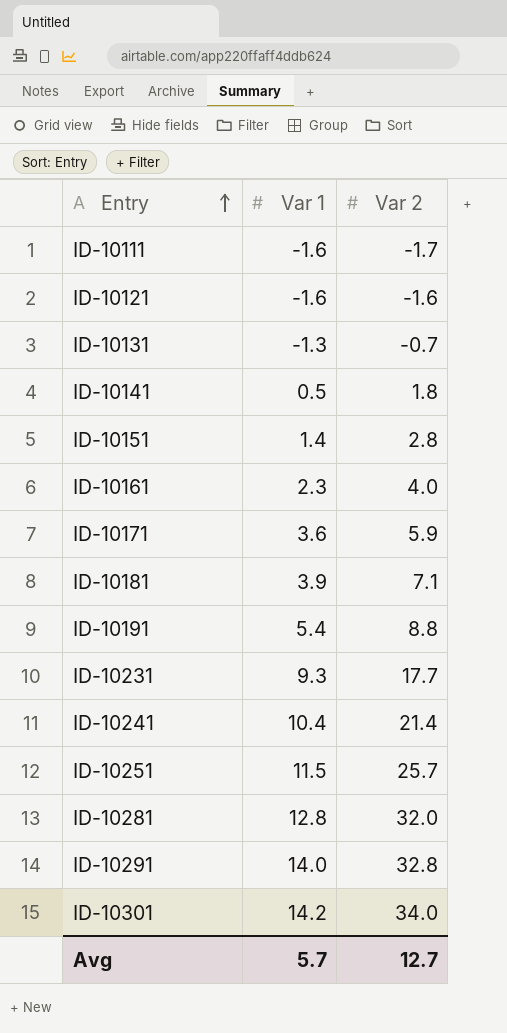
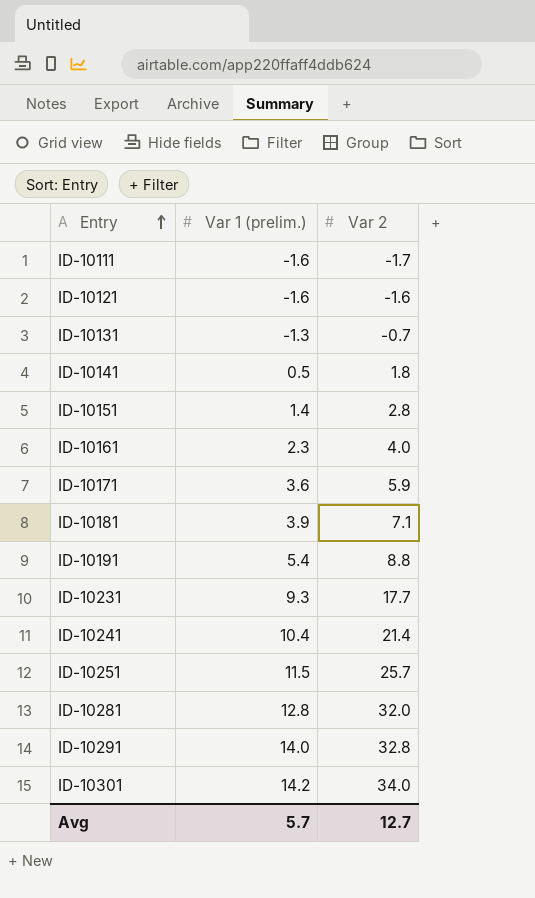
column name: Var 1 -> Var 1 (prelim.)

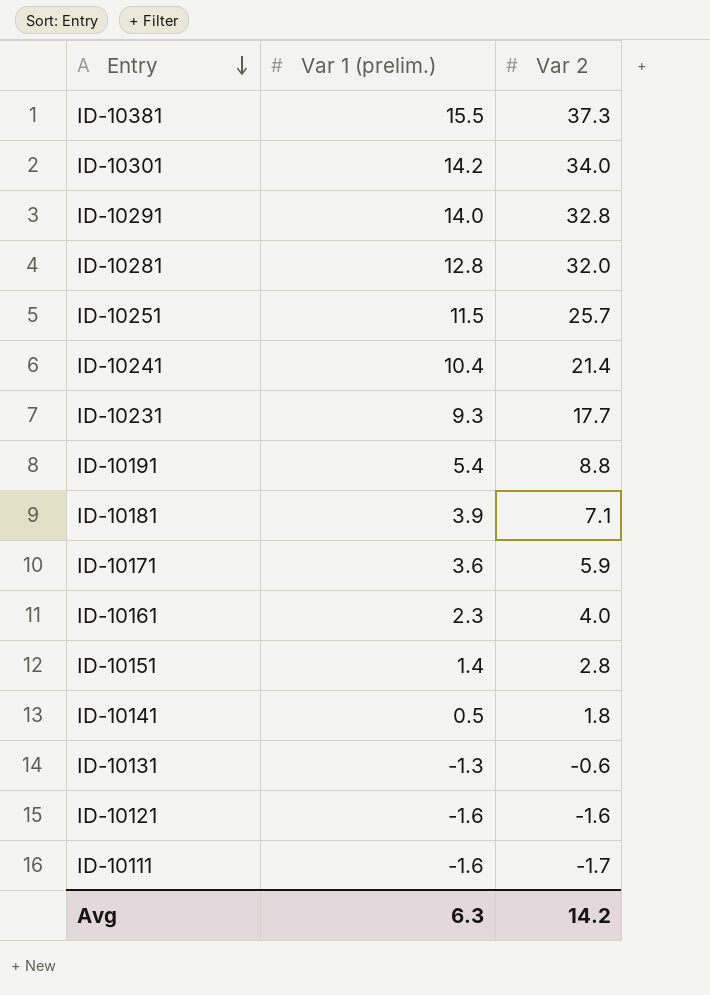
row order: Entry ascending -> Entry descending
row ID-10381: none -> 15.5 | 37.3
ID-10131 | Var 2: -0.7 -> -0.6
Avg | Var 1 (prelim.): 5.7 -> 6.3
Avg | Var 2: 12.7 -> 14.2

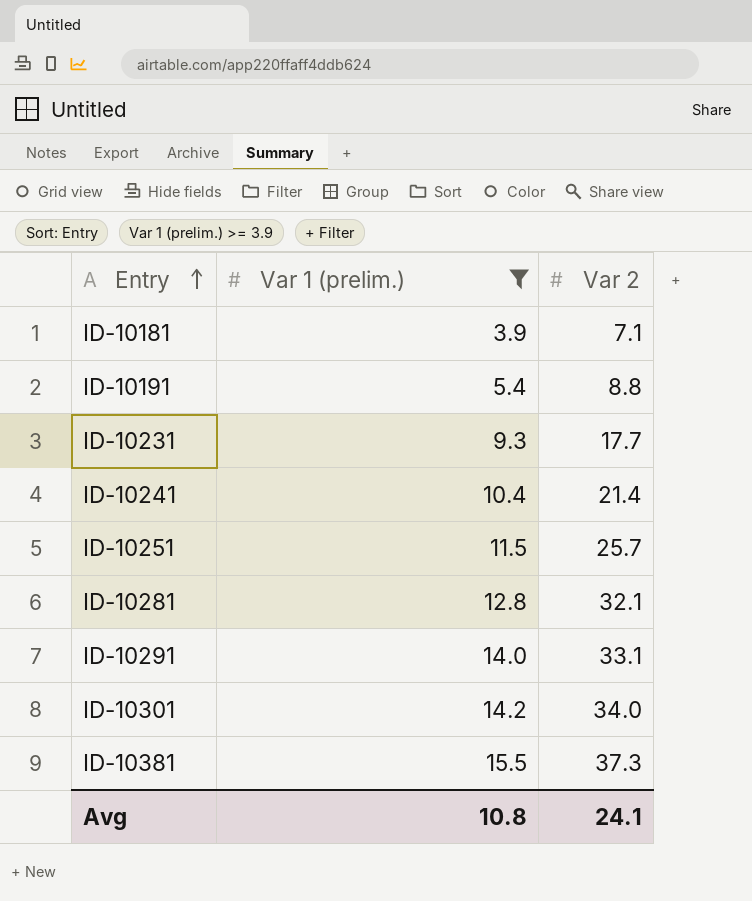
filter: none -> Var 1 (prelim.) >= 3.9
row order: Entry descending -> Entry ascending
ID-10281 | Var 2: 32.0 -> 32.1
ID-10291 | Var 2: 32.8 -> 33.1
Avg | Var 1 (prelim.): 6.3 -> 10.8
Avg | Var 2: 14.2 -> 24.1

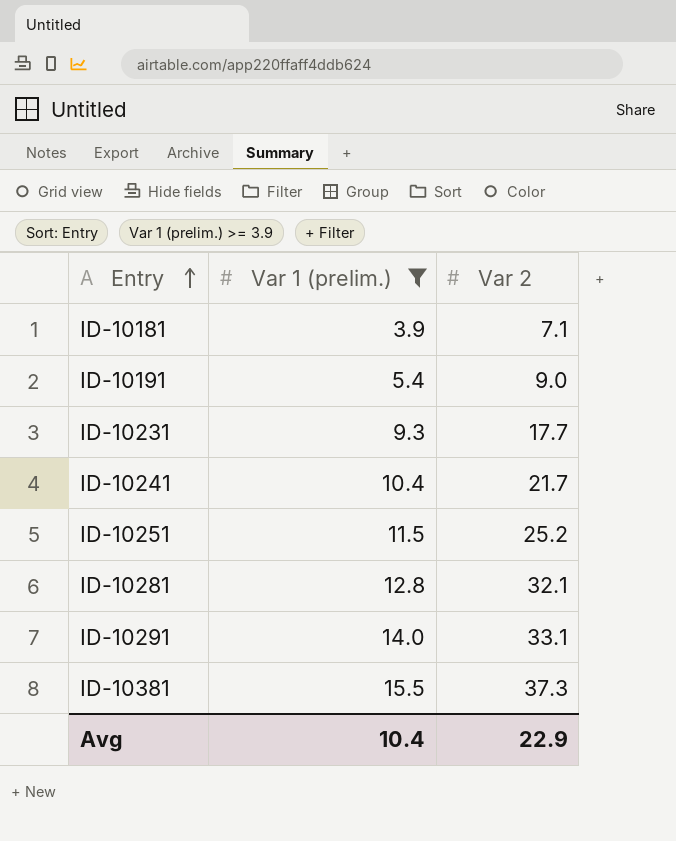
row ID-10301: 14.2 | 34.0 -> none
ID-10191 | Var 2: 8.8 -> 9.0
ID-10241 | Var 2: 21.4 -> 21.7
ID-10251 | Var 2: 25.7 -> 25.2
Avg | Var 1 (prelim.): 10.8 -> 10.4
Avg | Var 2: 24.1 -> 22.9

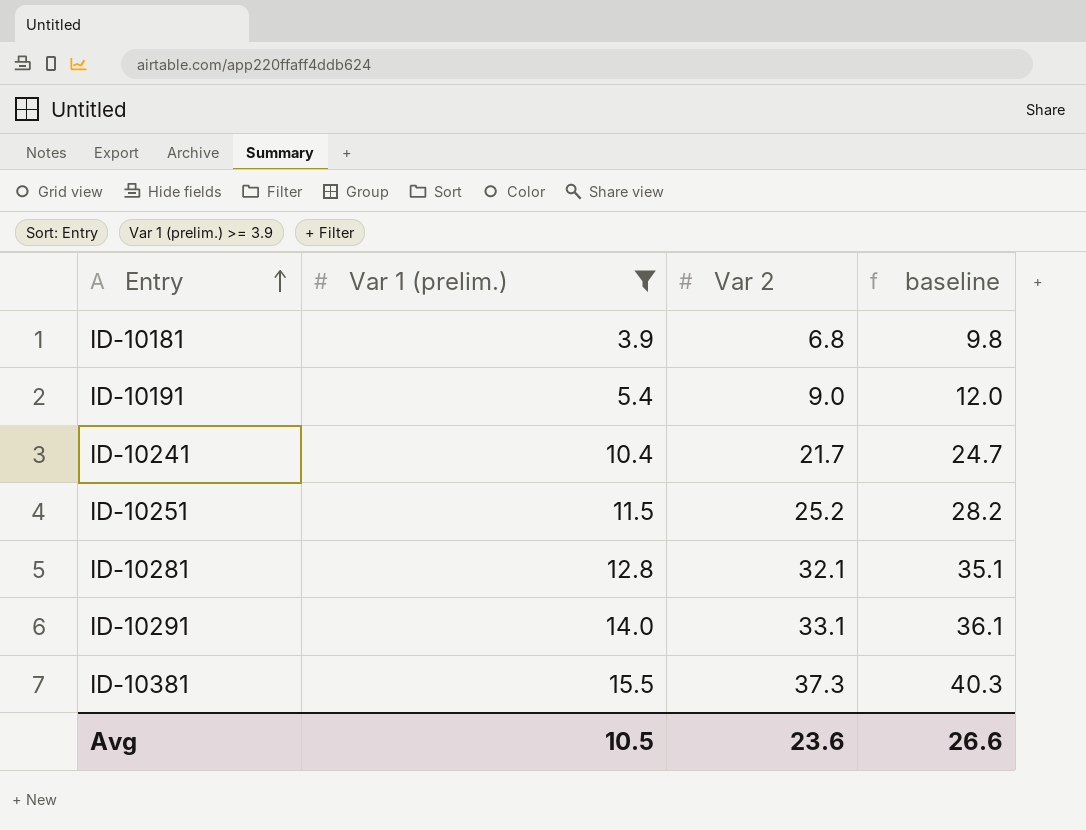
column baseline | formula: none -> [Var 2] + 3
row ID-10231: 9.3 | 17.7 -> none
ID-10181 | Var 2: 7.1 -> 6.8
Avg | Var 1 (prelim.): 10.4 -> 10.5
Avg | Var 2: 22.9 -> 23.6

